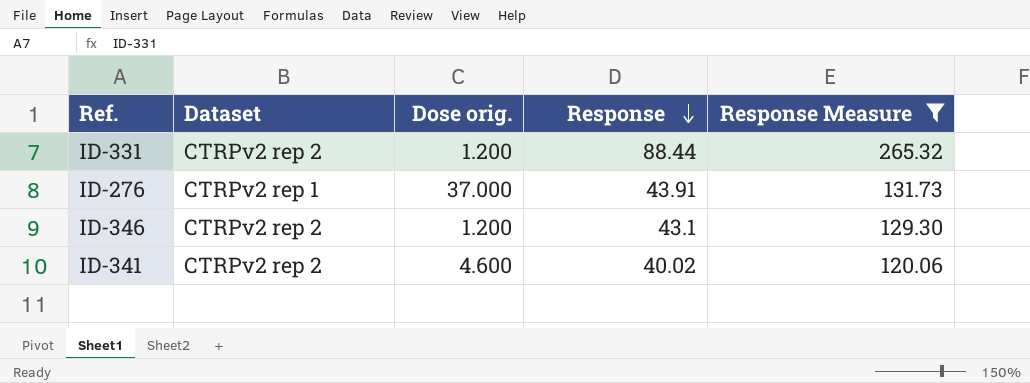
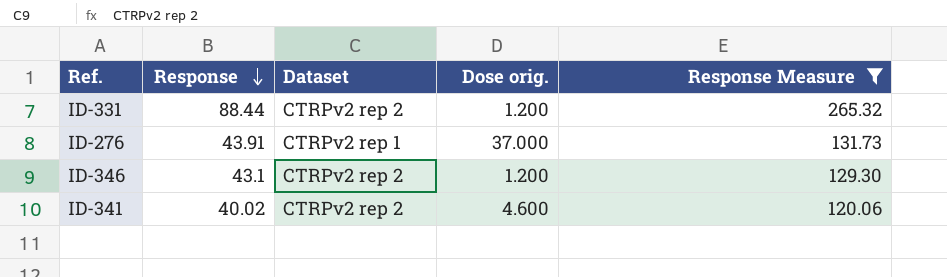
column Response | position: 4 -> 2

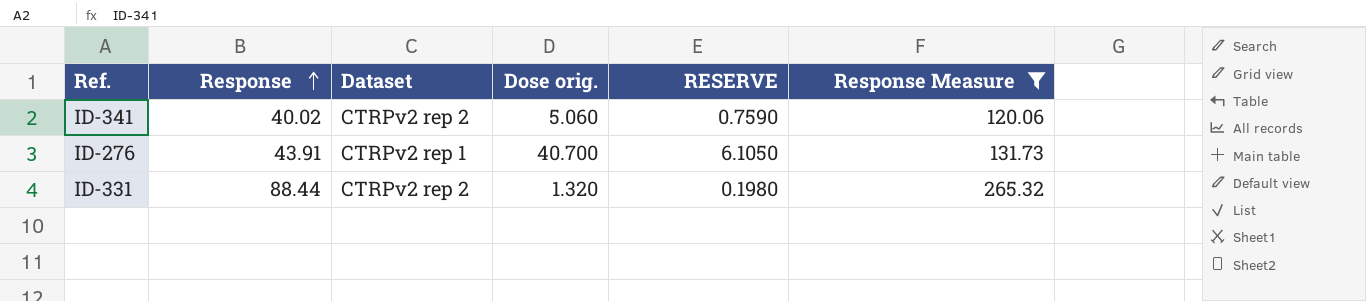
row order: Response descending -> Response ascending
column RESERVE | formula: none -> [Dose orig.] * 0.15
row ID-346: 43.1 | CTRPv2 rep 2 | 1.200 | 129.30 -> none
ID-341 | Dose orig.: 4.600 -> 5.060
ID-276 | Dose orig.: 37.000 -> 40.700
ID-331 | Dose orig.: 1.200 -> 1.320

